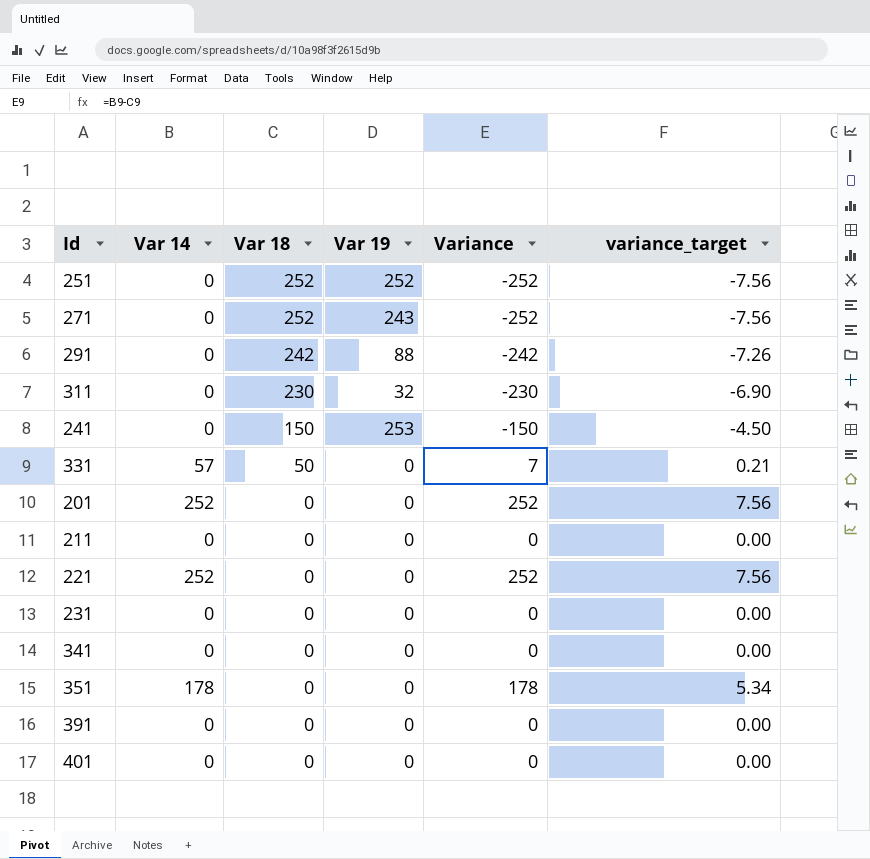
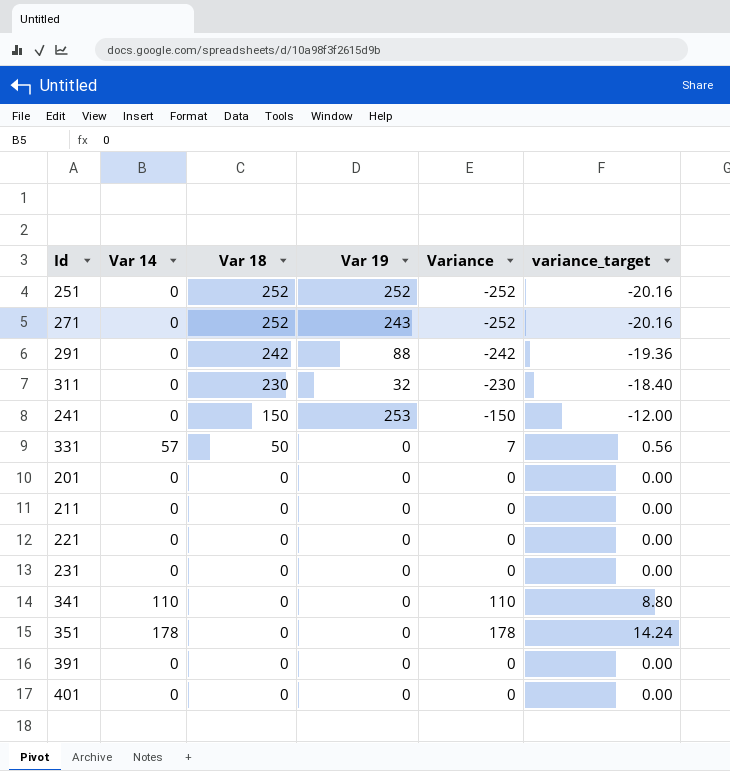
column variance_target | formula: [Variance] * 0.03 -> [Variance] * 0.08
201 | Var 14: 252 -> 0
201 | Variance: 252 -> 0
221 | Var 14: 252 -> 0
221 | Variance: 252 -> 0
341 | Var 14: 0 -> 110
341 | Variance: 0 -> 110

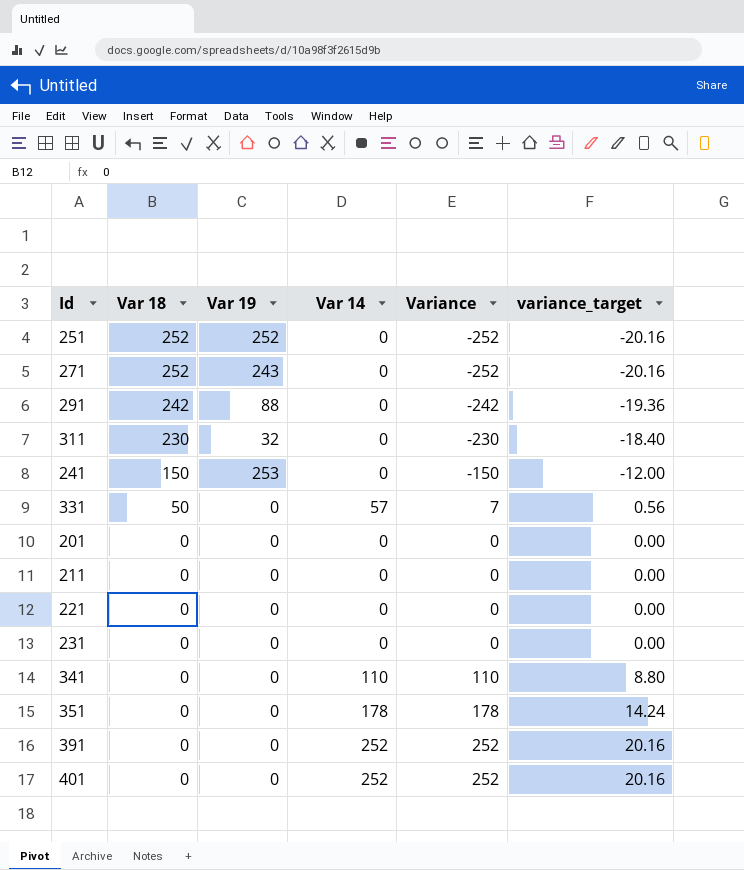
column Var 14 | position: 2 -> 4
391 | Var 14: 0 -> 252
391 | Variance: 0 -> 252
391 | variance_target: 0.00 -> 20.16
401 | Var 14: 0 -> 252
401 | Variance: 0 -> 252
401 | variance_target: 0.00 -> 20.16

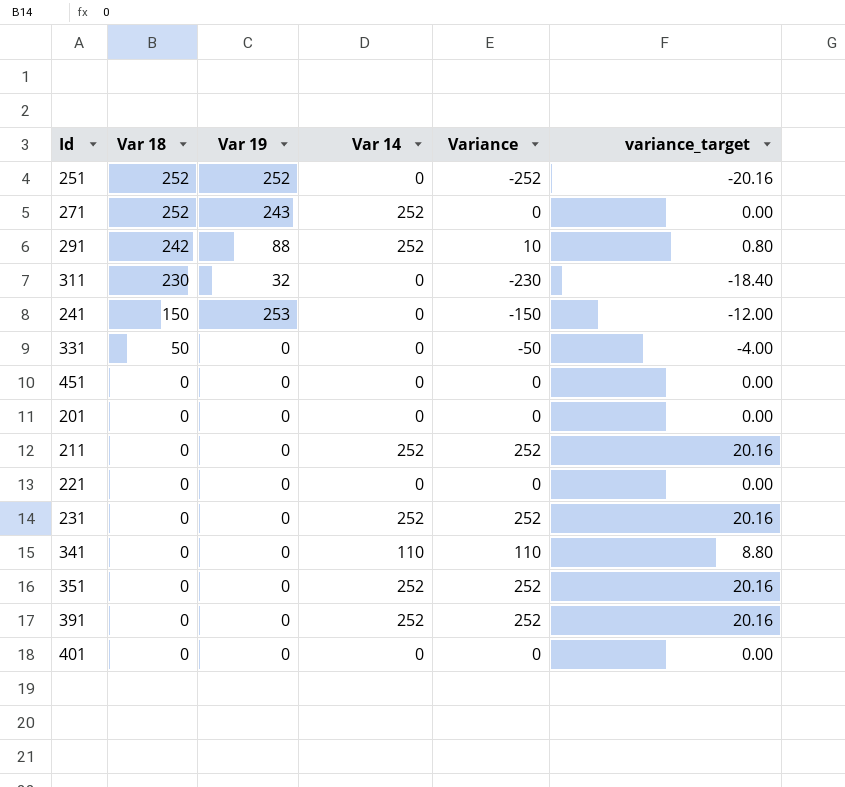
271 | Var 14: 0 -> 252
271 | Variance: -252 -> 0
271 | variance_target: -20.16 -> 0.00
291 | Var 14: 0 -> 252
291 | Variance: -242 -> 10
291 | variance_target: -19.36 -> 0.80
331 | Var 14: 57 -> 0
331 | Variance: 7 -> -50
331 | variance_target: 0.56 -> -4.00
row 451: none -> 0 | 0 | 0 | 0 | 0.00
211 | Var 14: 0 -> 252
211 | Variance: 0 -> 252
211 | variance_target: 0.00 -> 20.16
231 | Var 14: 0 -> 252
231 | Variance: 0 -> 252
231 | variance_target: 0.00 -> 20.16
351 | Var 14: 178 -> 252
351 | Variance: 178 -> 252
351 | variance_target: 14.24 -> 20.16
401 | Var 14: 252 -> 0
401 | Variance: 252 -> 0
401 | variance_target: 20.16 -> 0.00

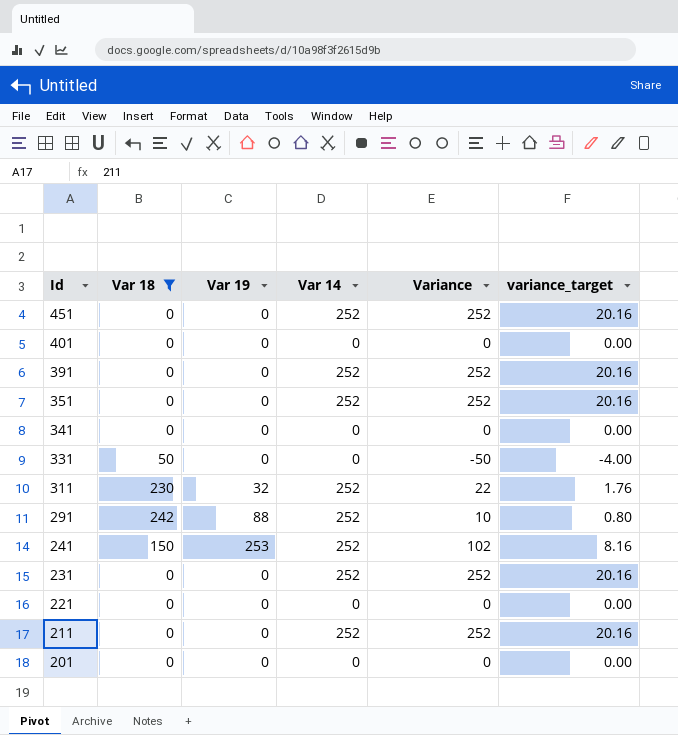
filter: none -> Var 18 != 252
row order: Var 18 descending -> Id descending
451 | Var 14: 0 -> 252
451 | Variance: 0 -> 252
451 | variance_target: 0.00 -> 20.16
341 | Var 14: 110 -> 0
341 | Variance: 110 -> 0
341 | variance_target: 8.80 -> 0.00
311 | Var 14: 0 -> 252
311 | Variance: -230 -> 22
311 | variance_target: -18.40 -> 1.76
241 | Var 14: 0 -> 252
241 | Variance: -150 -> 102
241 | variance_target: -12.00 -> 8.16

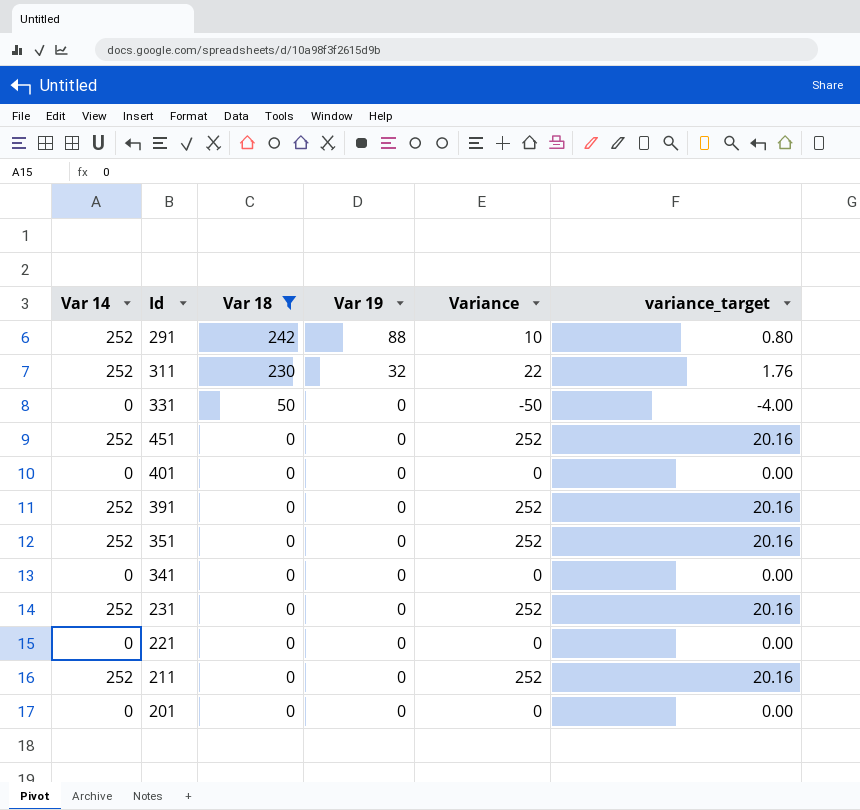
row order: Id descending -> Var 18 descending
column Var 14 | position: 4 -> 1
row 241: 150 | 253 | 252 | 102 | 8.16 -> none

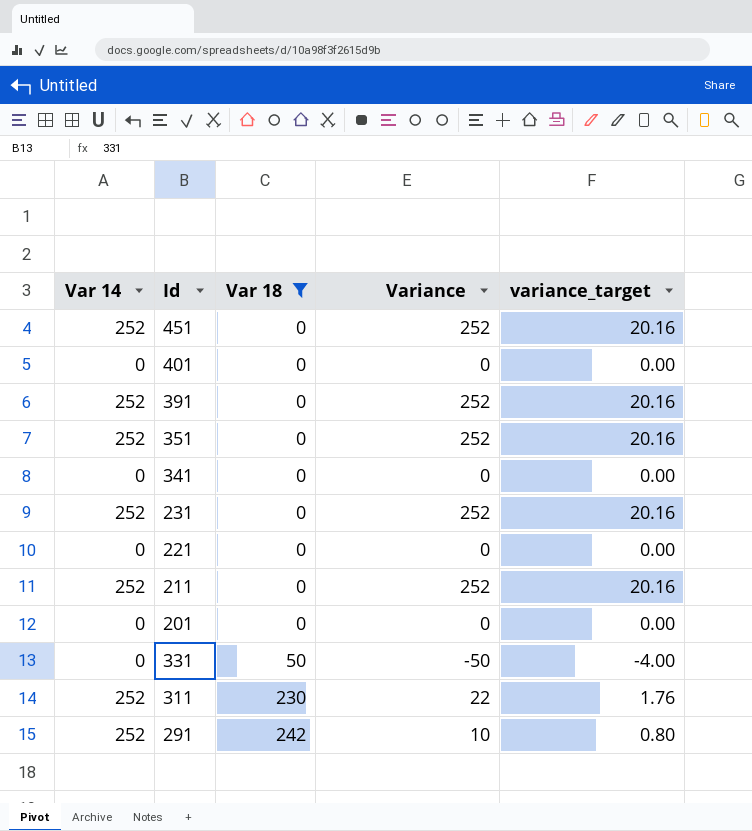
row order: Var 18 descending -> Var 18 ascending
column Var 19 | position: 4 -> none

